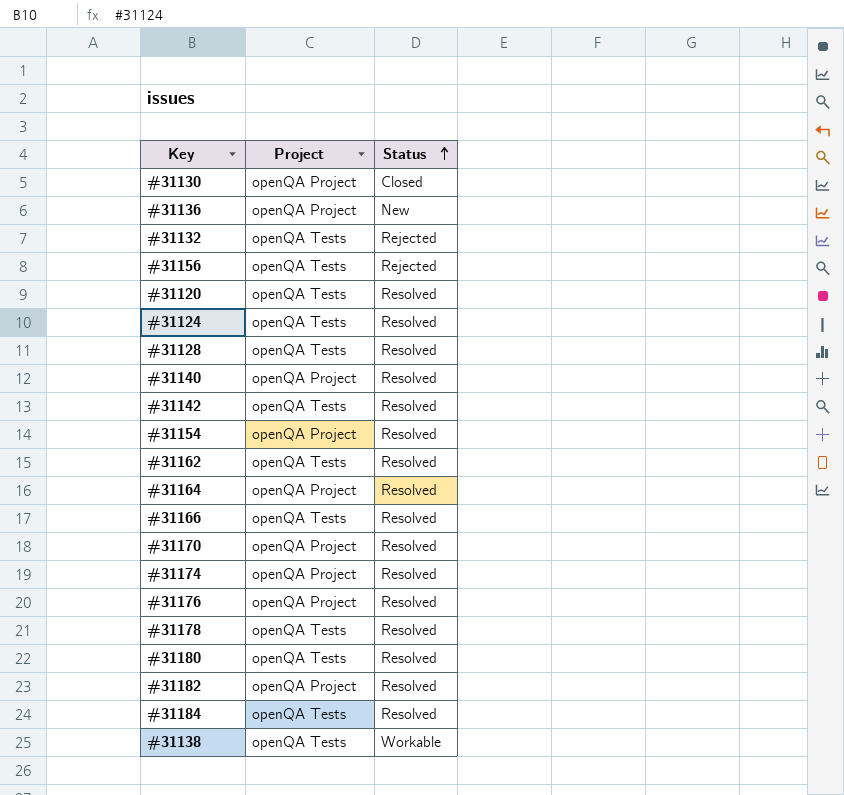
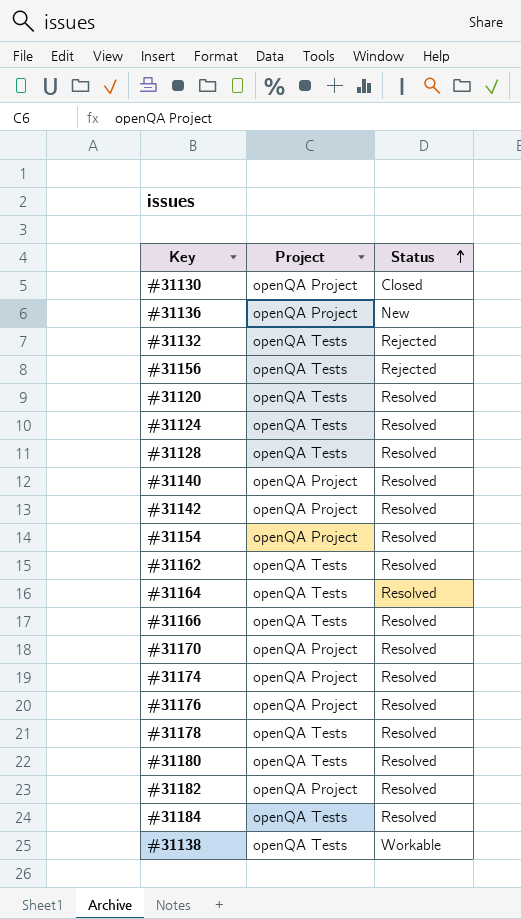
#31142 | Project: openQA Tests -> openQA Project
#31164 | Project: openQA Project -> openQA Tests

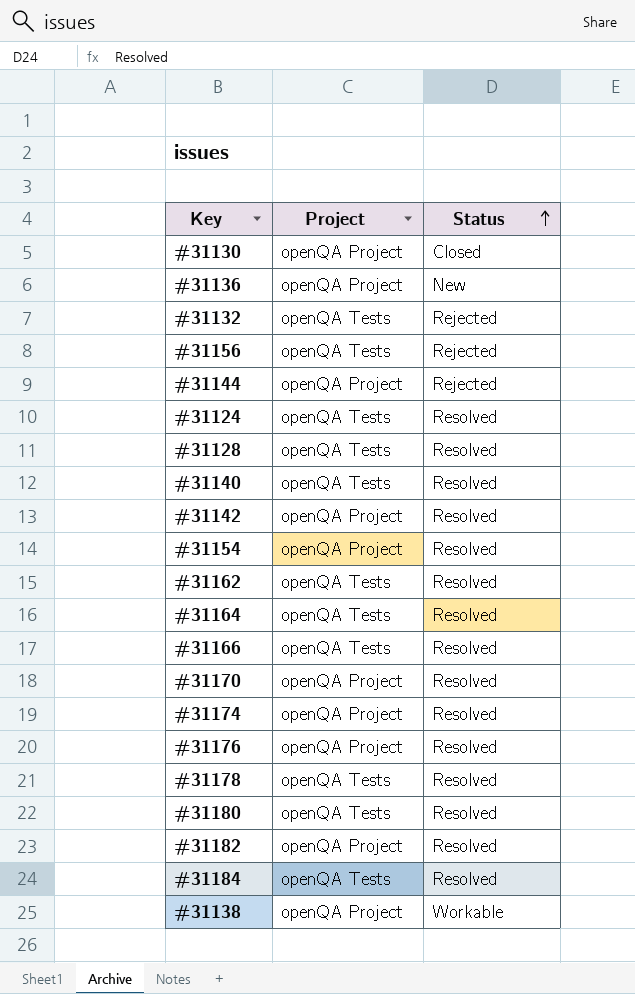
row #31120: openQA Tests | Resolved -> none
row #31144: none -> openQA Project | Rejected
#31140 | Project: openQA Project -> openQA Tests
#31138 | Project: openQA Tests -> openQA Project

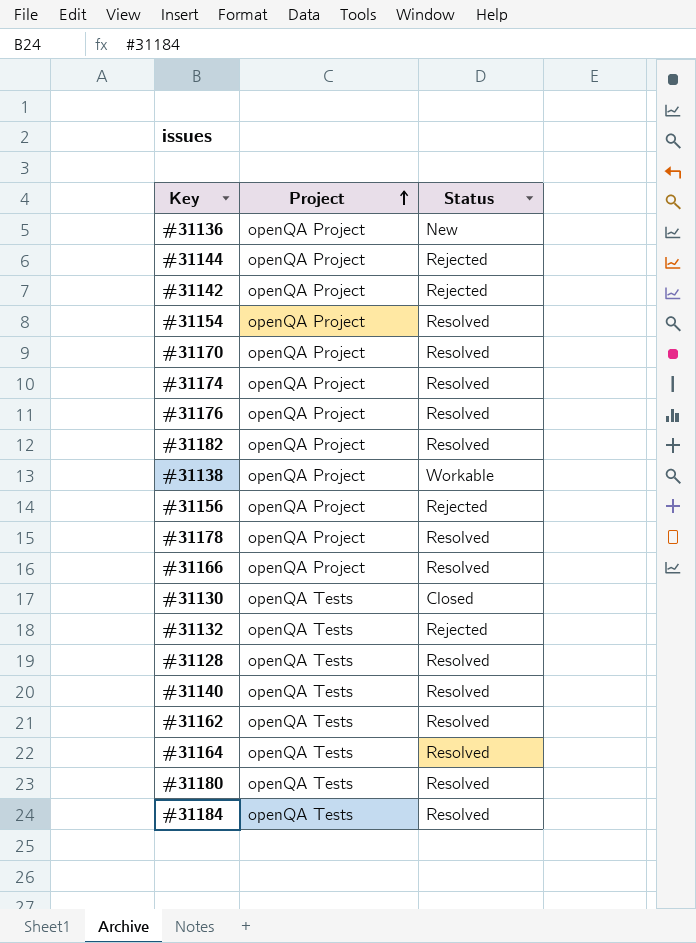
row order: Status ascending -> Project ascending
row #31124: openQA Tests | Resolved -> none
#31142 | Status: Resolved -> Rejected
#31156 | Project: openQA Tests -> openQA Project
#31178 | Project: openQA Tests -> openQA Project
#31166 | Project: openQA Tests -> openQA Project
#31130 | Project: openQA Project -> openQA Tests

